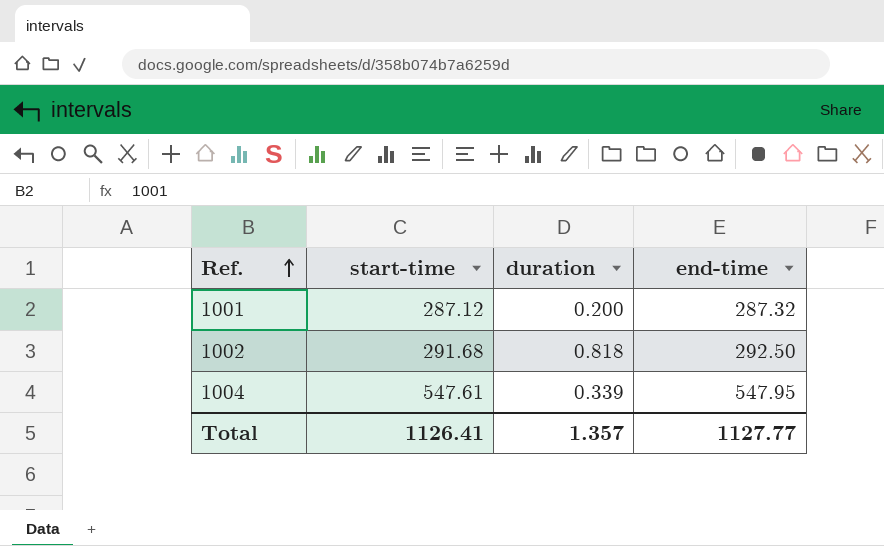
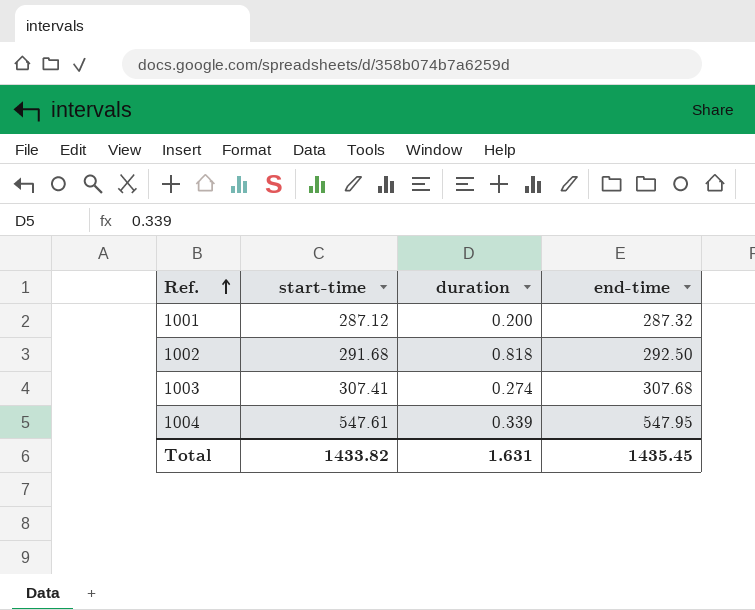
row 1003: none -> 307.41 | 0.274 | 307.68
Total | start-time: 1126.41 -> 1433.82
Total | duration: 1.357 -> 1.631
Total | end-time: 1127.77 -> 1435.45

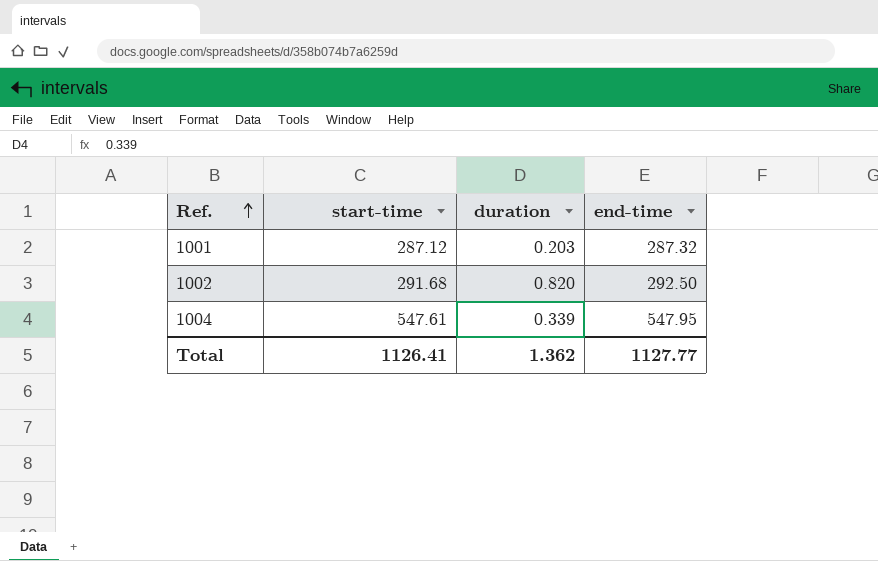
row 1003: 307.41 | 0.274 | 307.68 -> none
1001 | duration: 0.200 -> 0.203
1002 | duration: 0.818 -> 0.820
Total | start-time: 1433.82 -> 1126.41
Total | duration: 1.631 -> 1.362
Total | end-time: 1435.45 -> 1127.77

